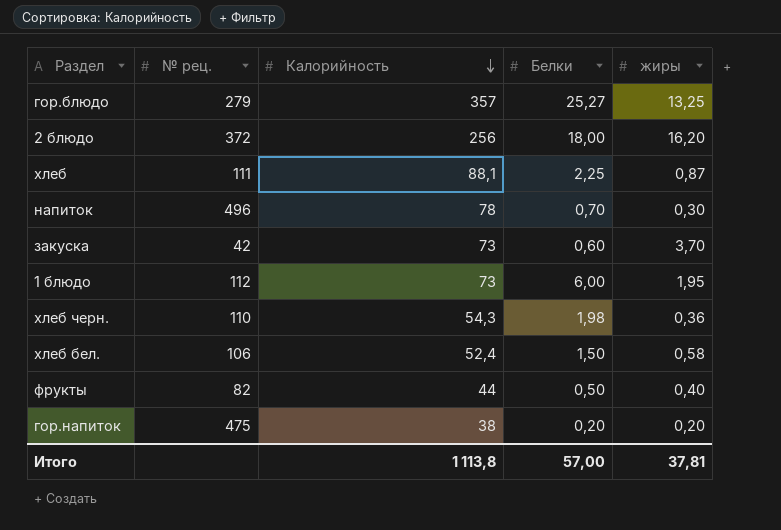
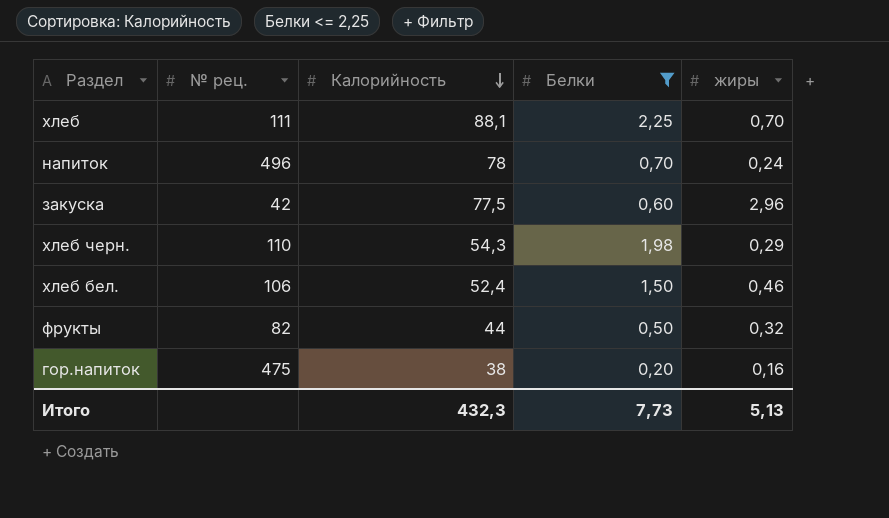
filter: none -> Белки <= 2,25
хлеб | жиры: 0,87 -> 0,70
напиток | жиры: 0,30 -> 0,24
закуска | Калорийность: 73 -> 77,5
закуска | жиры: 3,70 -> 2,96
хлеб черн. | жиры: 0,36 -> 0,29
хлеб бел. | жиры: 0,58 -> 0,46
фрукты | жиры: 0,40 -> 0,32
гор.напиток | жиры: 0,20 -> 0,16
Итого | Калорийность: 1 113,8 -> 432,3
Итого | Белки: 57,00 -> 7,73
Итого | жиры: 37,81 -> 5,13

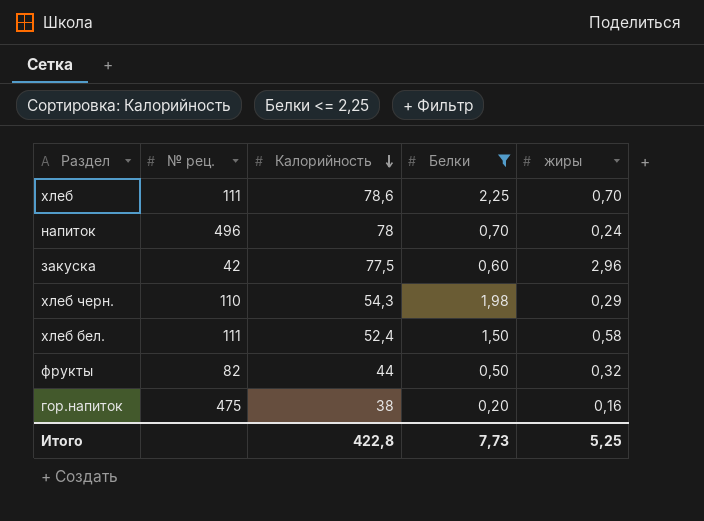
хлеб | Калорийность: 88,1 -> 78,6
хлеб бел. | № рец.: 106 -> 111
хлеб бел. | жиры: 0,46 -> 0,58
Итого | Калорийность: 432,3 -> 422,8
Итого | жиры: 5,13 -> 5,25

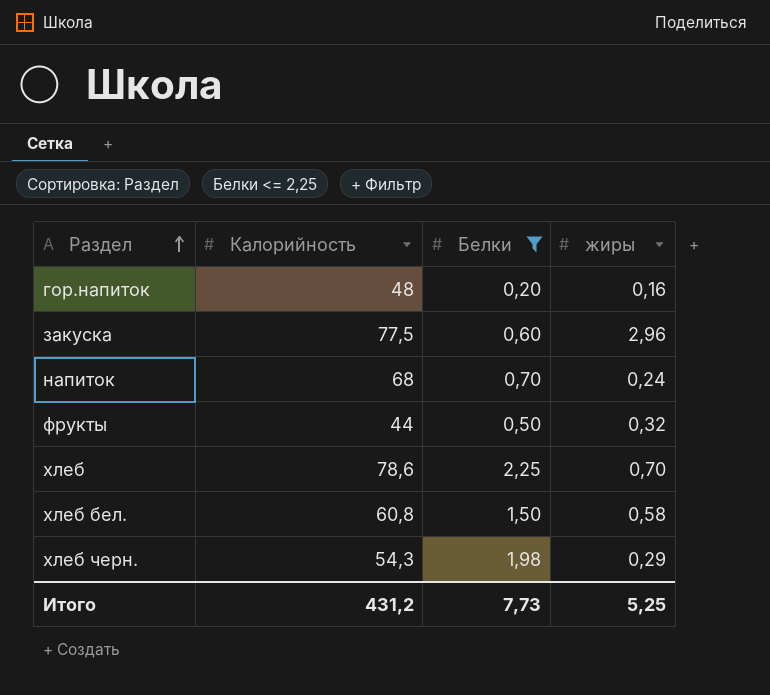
row order: Калорийность descending -> Раздел ascending
column № рец. | position: 2 -> none
гор.напиток | Калорийность: 38 -> 48
напиток | Калорийность: 78 -> 68
хлеб бел. | Калорийность: 52,4 -> 60,8
Итого | Калорийность: 422,8 -> 431,2

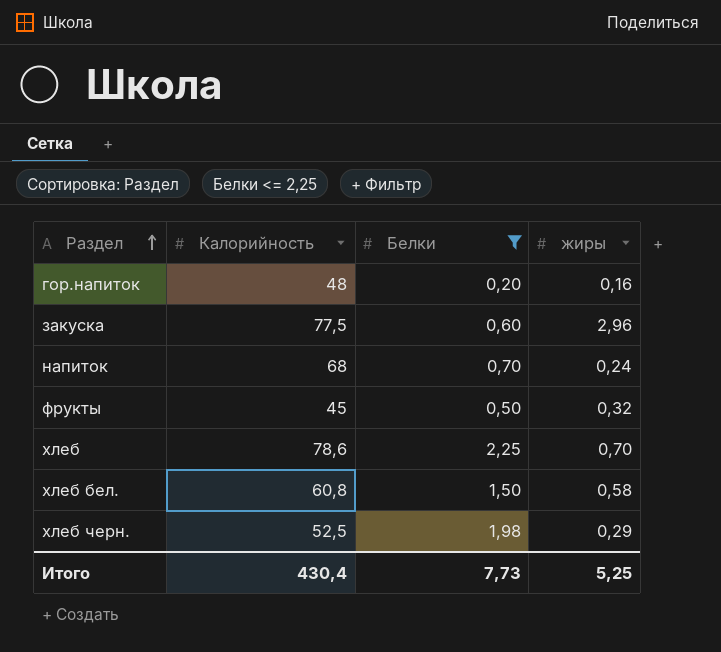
фрукты | Калорийность: 44 -> 45
хлеб черн. | Калорийность: 54,3 -> 52,5
Итого | Калорийность: 431,2 -> 430,4

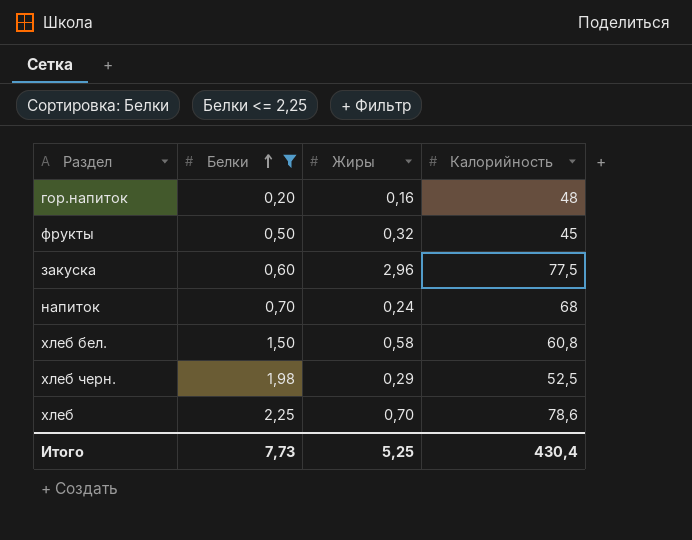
row order: Раздел ascending -> Белки ascending
column name: жиры -> Жиры
column Калорийность | position: 2 -> 4

